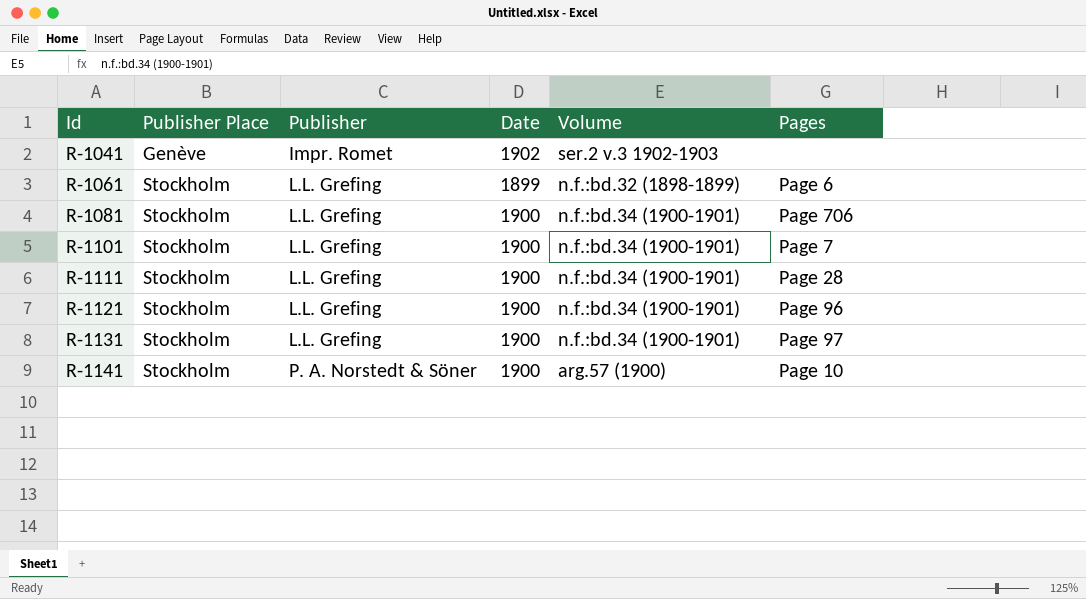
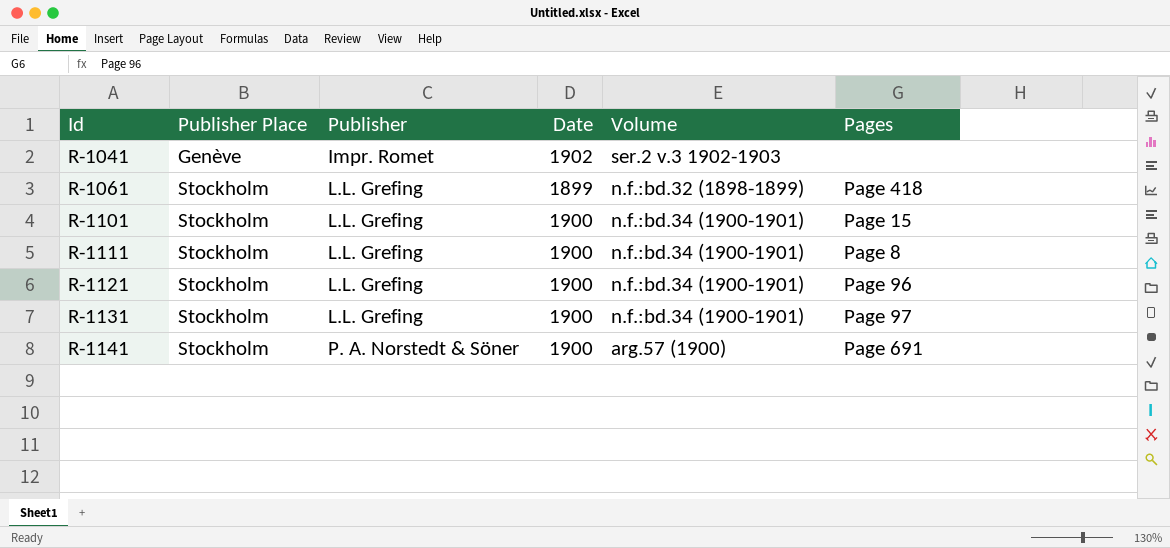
row R-1081: Stockholm | L.L. Grefing | 1900 | n.f.:bd.34 (1900-1901) | Page 706 -> none
R-1061 | Pages: Page 6 -> Page 418
R-1101 | Pages: Page 7 -> Page 15
R-1111 | Pages: Page 28 -> Page 8
R-1141 | Pages: Page 10 -> Page 691

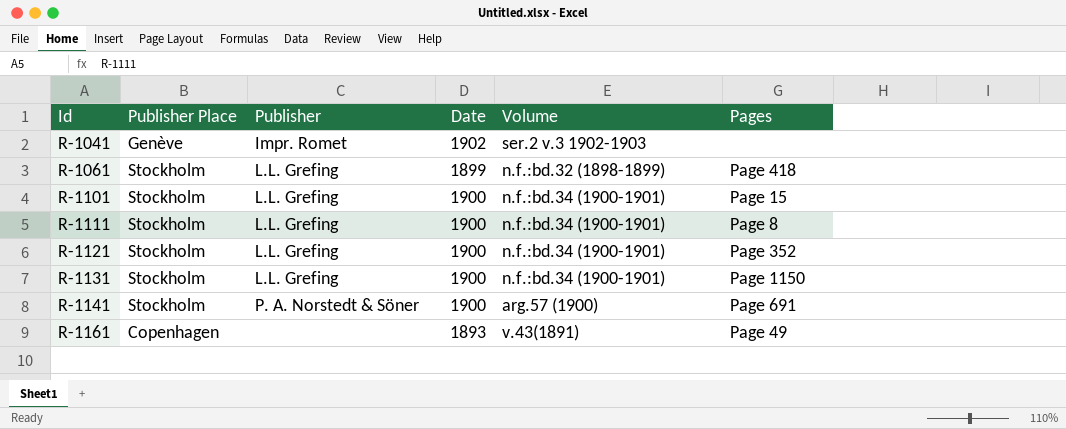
R-1121 | Pages: Page 96 -> Page 352
R-1131 | Pages: Page 97 -> Page 1150
row R-1161: none -> Copenhagen | none | 1893 | v.43(1891) | Page 49

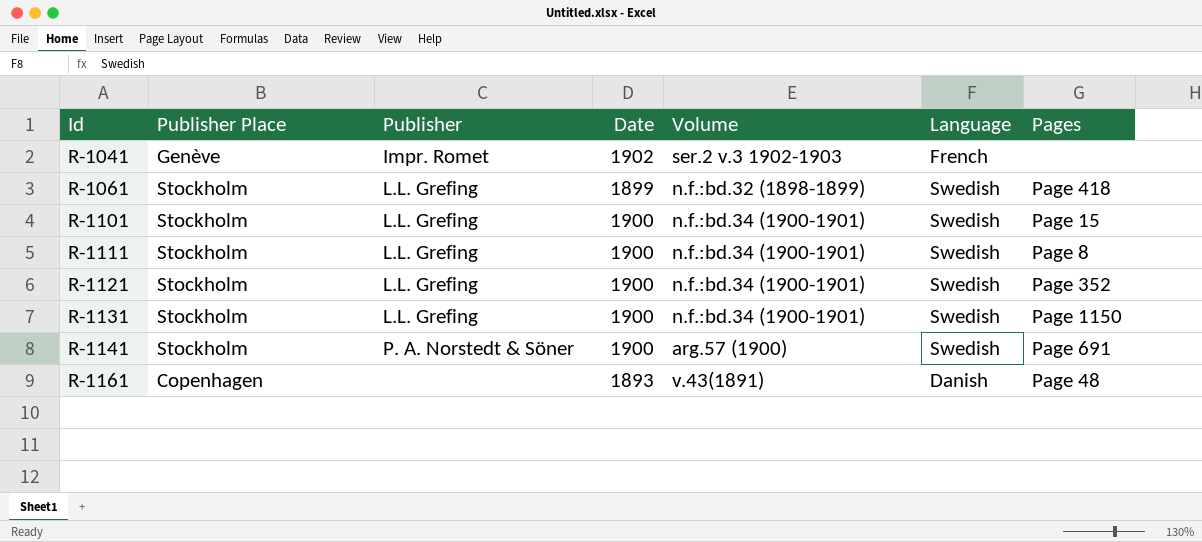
column Language | position: none -> 6
R-1161 | Pages: Page 49 -> Page 48

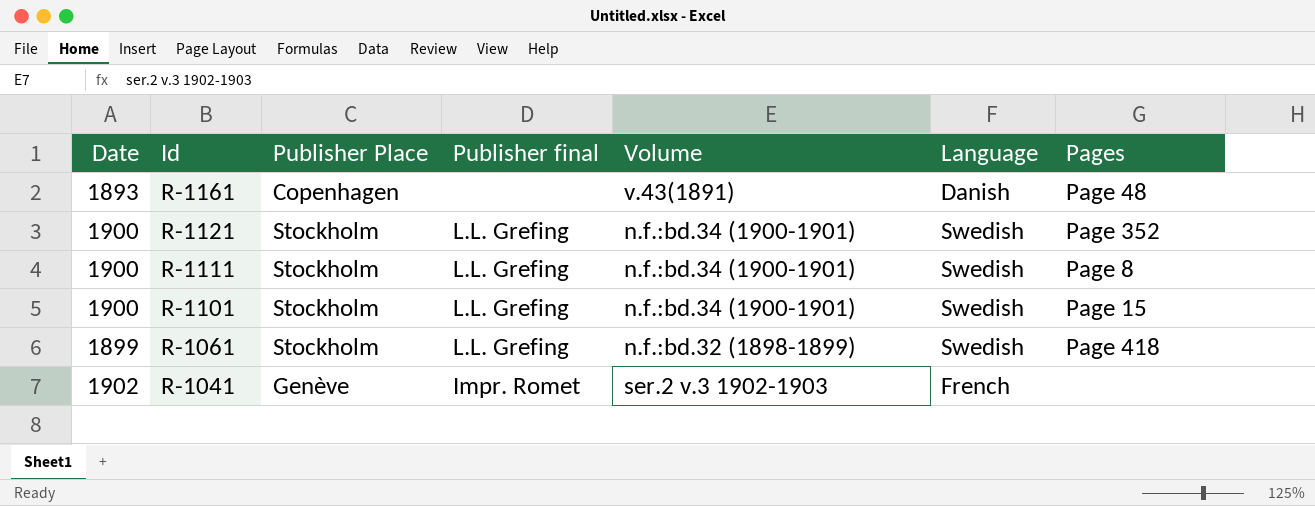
row order: Id ascending -> Id descending
column Date | position: 4 -> 1
column name: Publisher -> Publisher final
row R-1131: Stockholm | L.L. Grefing | 1900 | n.f.:bd.34 (1900-1901) | Swedish | Page 1150 -> none
row R-1141: Stockholm | P. A. Norstedt & Söner | 1900 | arg.57 (1900) | Swedish | Page 691 -> none

